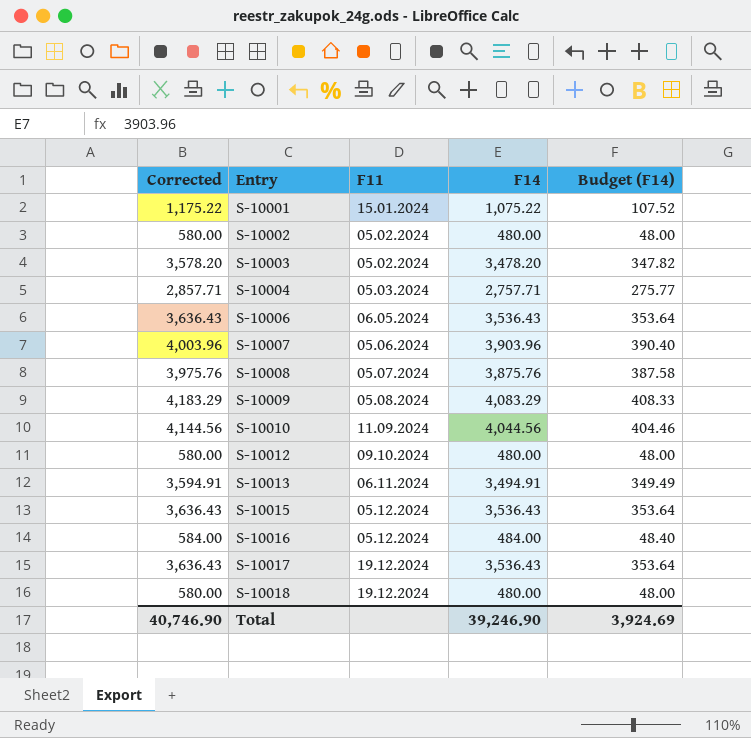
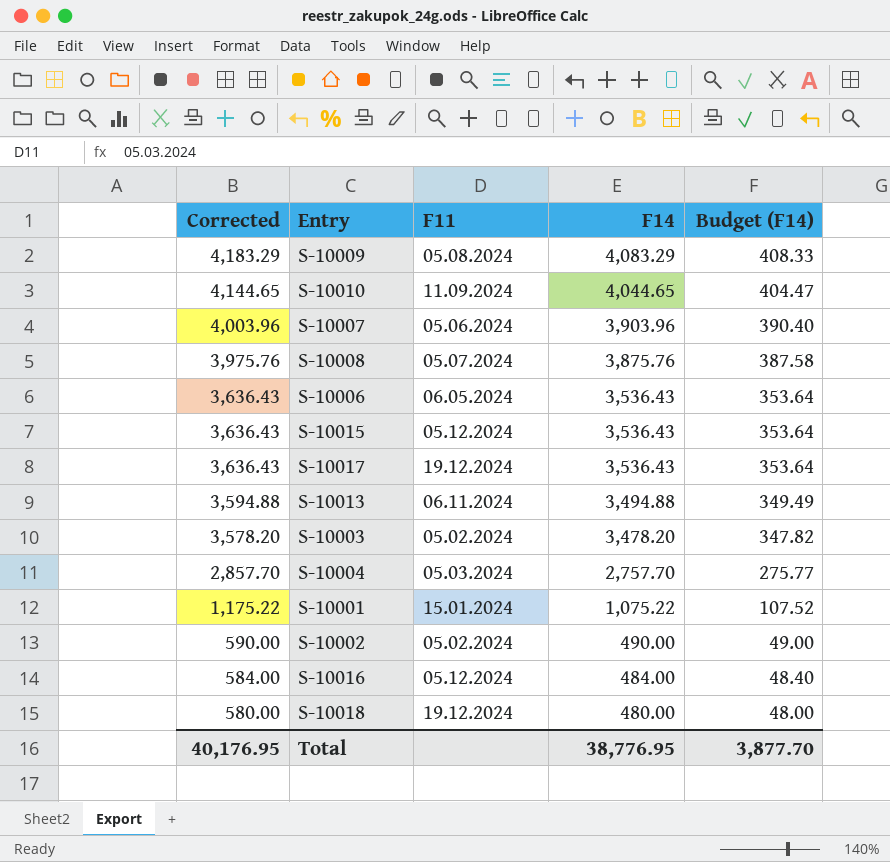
row order: Entry ascending -> Corrected descending
row S-10012: 580.00 | 09.10.2024 | 480.00 | 48.00 -> none
S-10010 | Corrected: 4,144.56 -> 4,144.65
S-10010 | F14: 4,044.56 -> 4,044.65
S-10010 | Budget (F14): 404.46 -> 404.47
S-10013 | Corrected: 3,594.91 -> 3,594.88
S-10013 | F14: 3,494.91 -> 3,494.88
S-10004 | Corrected: 2,857.71 -> 2,857.70
S-10004 | F14: 2,757.71 -> 2,757.70
S-10002 | Corrected: 580.00 -> 590.00
S-10002 | F14: 480.00 -> 490.00
S-10002 | Budget (F14): 48.00 -> 49.00
Total | Corrected: 40,746.90 -> 40,176.95
Total | F14: 39,246.90 -> 38,776.95
Total | Budget (F14): 3,924.69 -> 3,877.70

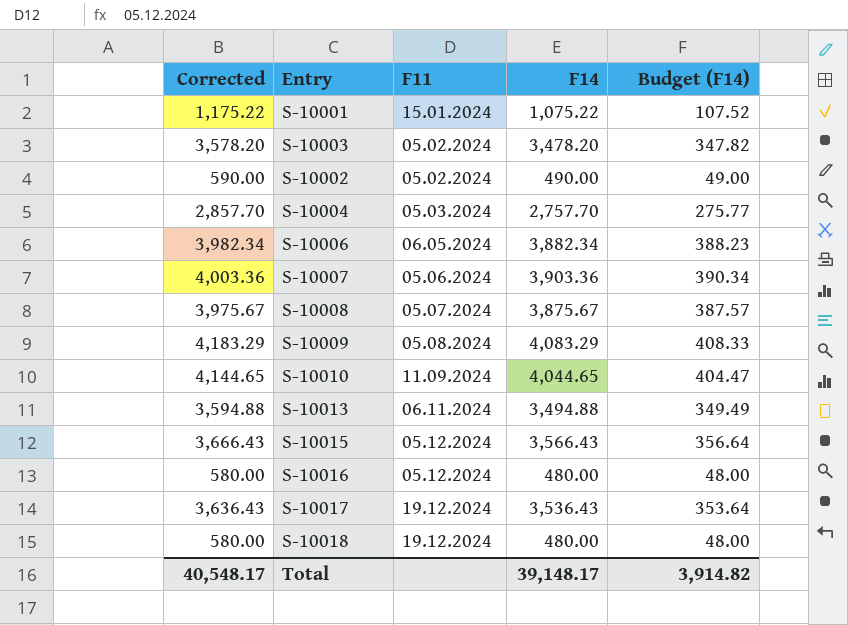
row order: Corrected descending -> F11 ascending
S-10006 | Corrected: 3,636.43 -> 3,982.34
S-10006 | F14: 3,536.43 -> 3,882.34
S-10006 | Budget (F14): 353.64 -> 388.23
S-10007 | Corrected: 4,003.96 -> 4,003.36
S-10007 | F14: 3,903.96 -> 3,903.36
S-10007 | Budget (F14): 390.40 -> 390.34
S-10008 | Corrected: 3,975.76 -> 3,975.67
S-10008 | F14: 3,875.76 -> 3,875.67
S-10008 | Budget (F14): 387.58 -> 387.57
S-10015 | Corrected: 3,636.43 -> 3,666.43
S-10015 | F14: 3,536.43 -> 3,566.43
S-10015 | Budget (F14): 353.64 -> 356.64
S-10016 | Corrected: 584.00 -> 580.00
S-10016 | F14: 484.00 -> 480.00
S-10016 | Budget (F14): 48.40 -> 48.00
Total | Corrected: 40,176.95 -> 40,548.17
Total | F14: 38,776.95 -> 39,148.17
Total | Budget (F14): 3,877.70 -> 3,914.82

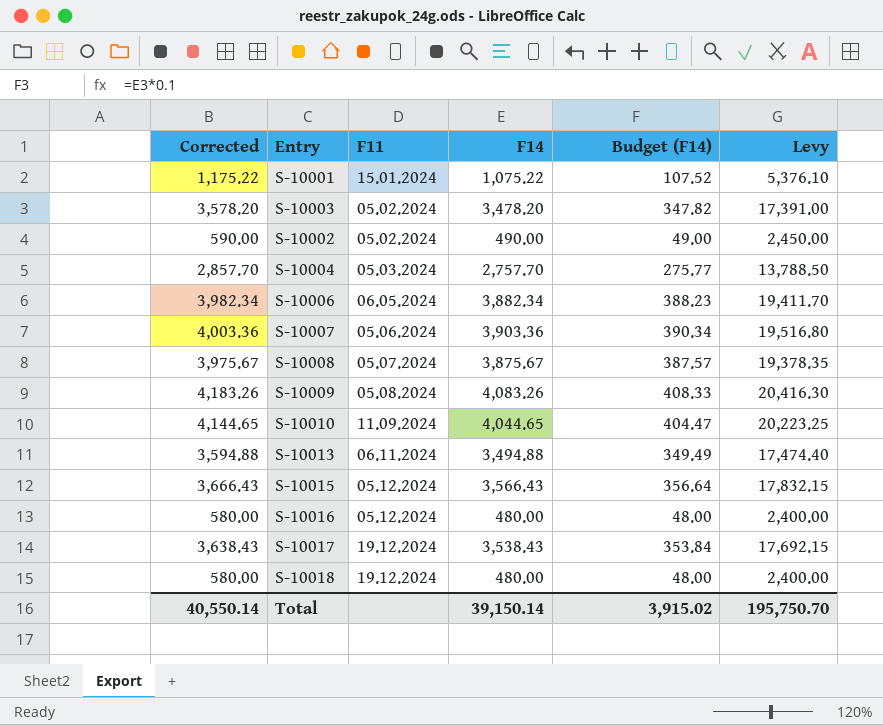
column Levy | formula: none -> [F14] * 5
S-10009 | Corrected: 4,183.29 -> 4,183.26
S-10009 | F14: 4,083.29 -> 4,083.26
S-10017 | Corrected: 3,636.43 -> 3,638.43
S-10017 | F14: 3,536.43 -> 3,538.43
S-10017 | Budget (F14): 353.64 -> 353.84
Total | Corrected: 40,548.17 -> 40,550.14
Total | F14: 39,148.17 -> 39,150.14
Total | Budget (F14): 3,914.82 -> 3,915.02

